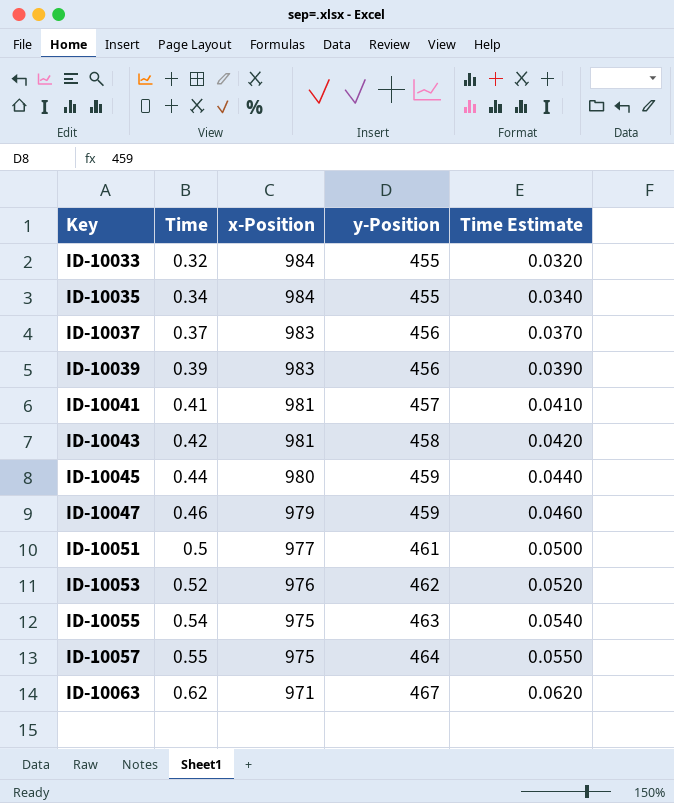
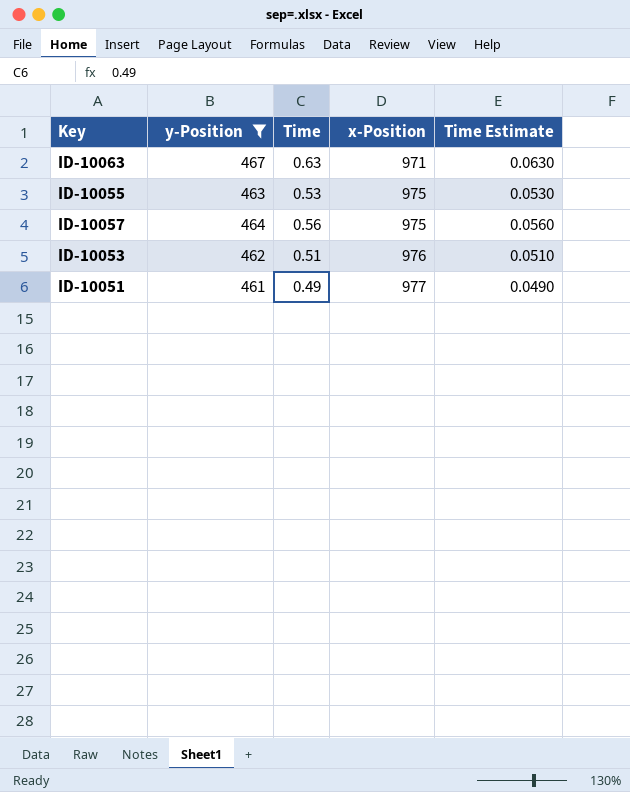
filter: none -> y-Position >= 461
row order: Key ascending -> x-Position ascending
column y-Position | position: 4 -> 2
ID-10063 | Time: 0.62 -> 0.63
ID-10063 | Time Estimate: 0.0620 -> 0.0630
ID-10055 | Time: 0.54 -> 0.53
ID-10055 | Time Estimate: 0.0540 -> 0.0530
ID-10057 | Time: 0.55 -> 0.56
ID-10057 | Time Estimate: 0.0550 -> 0.0560
ID-10053 | Time: 0.52 -> 0.51
ID-10053 | Time Estimate: 0.0520 -> 0.0510
ID-10051 | Time: 0.5 -> 0.49
ID-10051 | Time Estimate: 0.0500 -> 0.0490

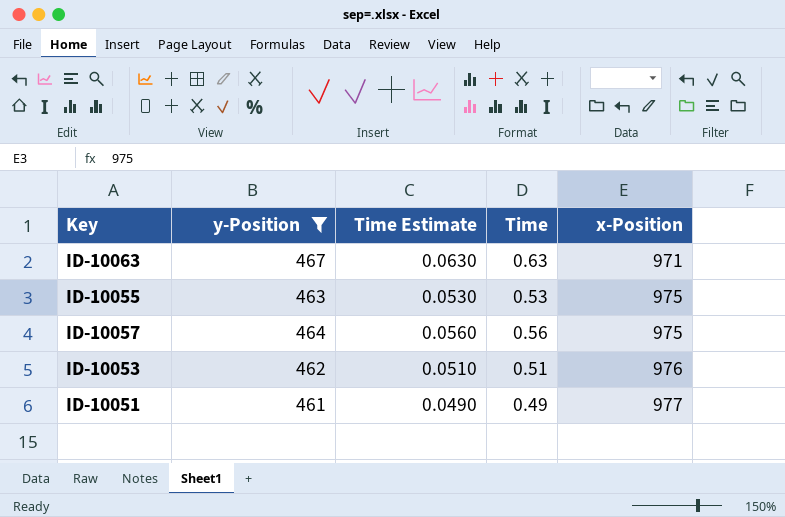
column Time Estimate | position: 5 -> 3

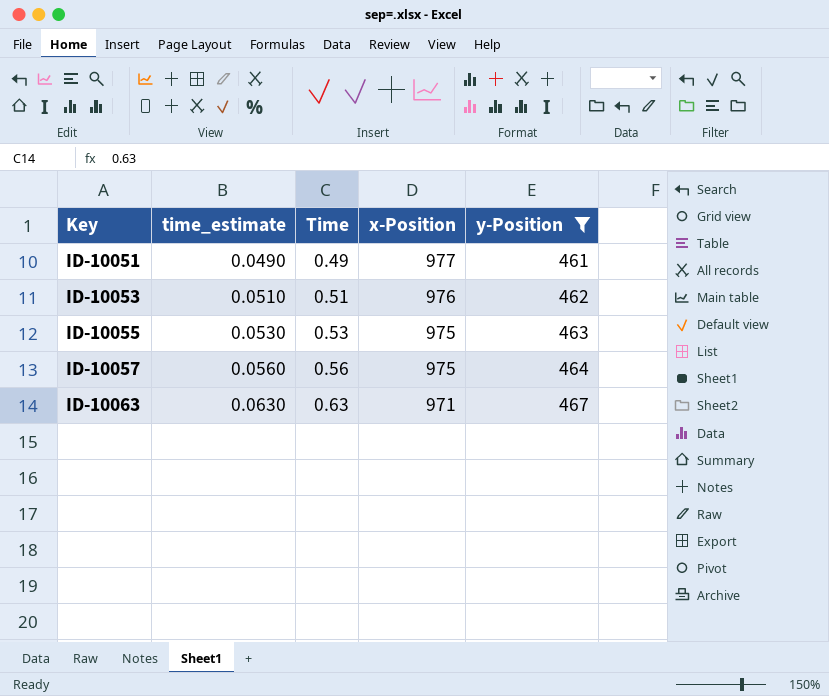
row order: x-Position ascending -> Key ascending
column name: Time Estimate -> time_estimate
column y-Position | position: 2 -> 5

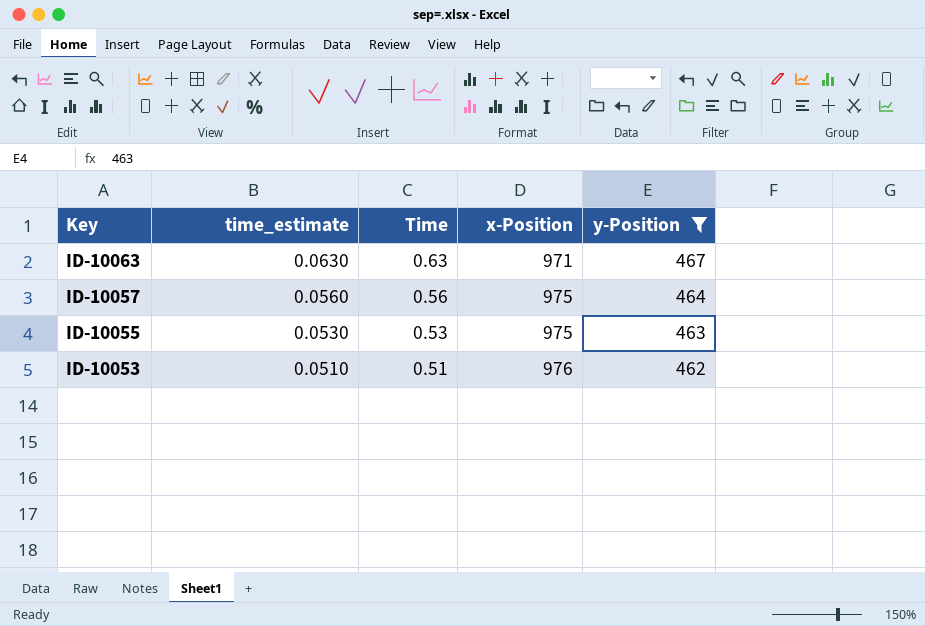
row order: Key ascending -> Key descending
row ID-10051: 0.0490 | 0.49 | 977 | 461 -> none

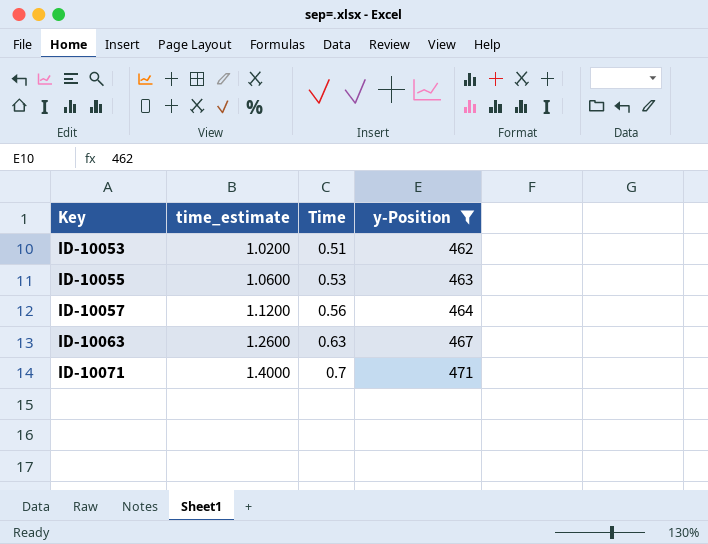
row order: Key descending -> Key ascending
column x-Position | position: 4 -> none
column time_estimate | formula: [Time] * 0.1 -> [Time] * 2
row ID-10071: none -> 1.4000 | 0.7 | 471

